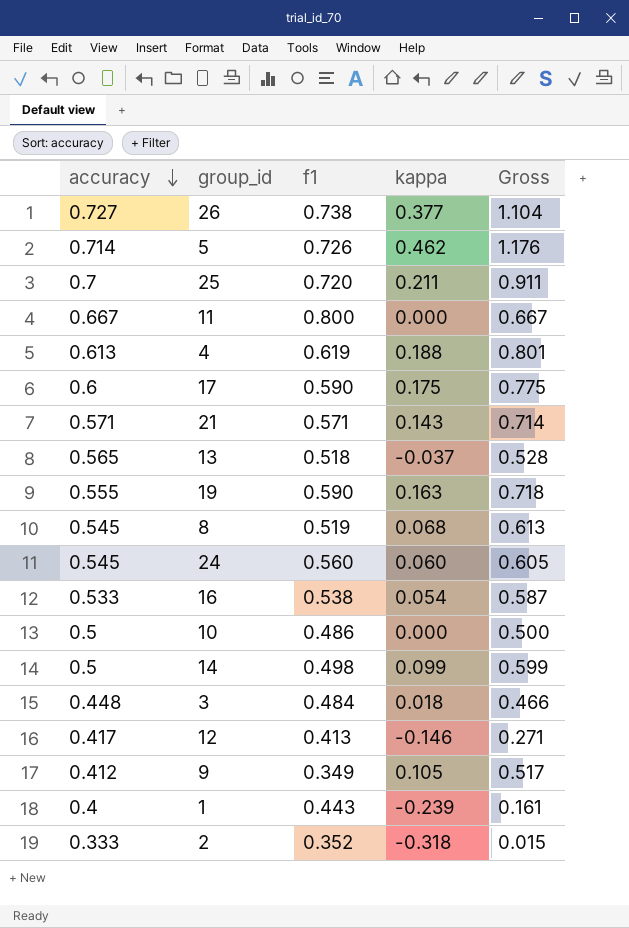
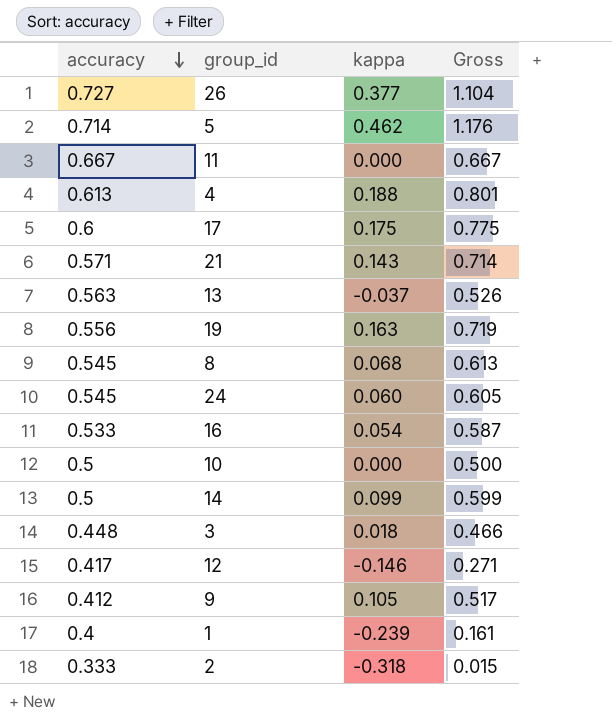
column f1 | position: 3 -> none
row 25: 0.7 | 0.720 | 0.211 | 0.911 -> none
13 | accuracy: 0.565 -> 0.563
13 | Gross: 0.528 -> 0.526
19 | accuracy: 0.555 -> 0.556
19 | Gross: 0.718 -> 0.719

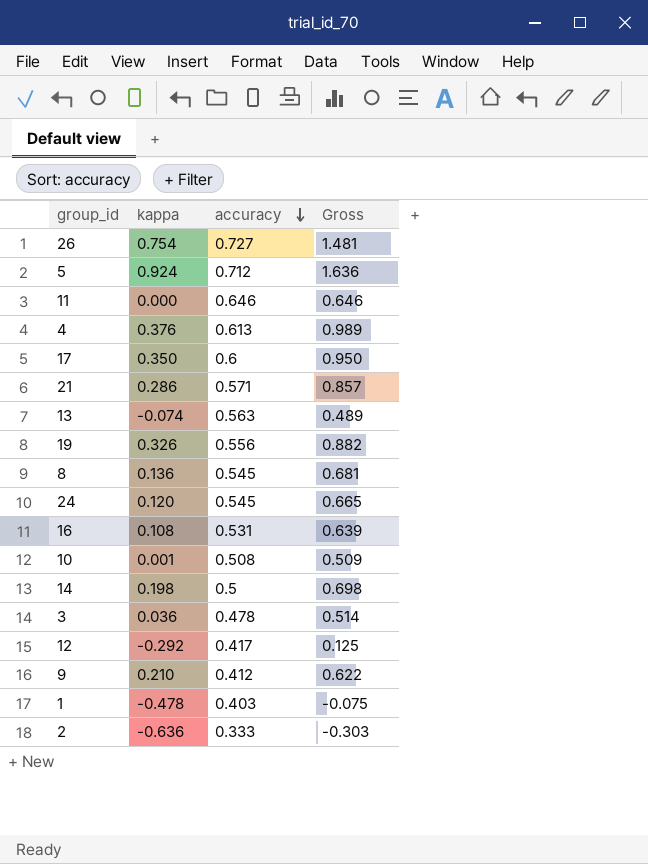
column accuracy | position: 1 -> 3
26 | kappa: 0.377 -> 0.754
26 | Gross: 1.104 -> 1.481
5 | kappa: 0.462 -> 0.924
5 | accuracy: 0.714 -> 0.712
5 | Gross: 1.176 -> 1.636
11 | accuracy: 0.667 -> 0.646
11 | Gross: 0.667 -> 0.646
4 | kappa: 0.188 -> 0.376
4 | Gross: 0.801 -> 0.989
17 | kappa: 0.175 -> 0.350
17 | Gross: 0.775 -> 0.950
21 | kappa: 0.143 -> 0.286
21 | Gross: 0.714 -> 0.857
13 | kappa: -0.037 -> -0.074
13 | Gross: 0.526 -> 0.489
19 | kappa: 0.163 -> 0.326
19 | Gross: 0.719 -> 0.882
8 | kappa: 0.068 -> 0.136
8 | Gross: 0.613 -> 0.681
24 | kappa: 0.060 -> 0.120
24 | Gross: 0.605 -> 0.665
16 | kappa: 0.054 -> 0.108
16 | accuracy: 0.533 -> 0.531
16 | Gross: 0.587 -> 0.639
10 | kappa: 0.000 -> 0.001
10 | accuracy: 0.5 -> 0.508
10 | Gross: 0.500 -> 0.509
14 | kappa: 0.099 -> 0.198
14 | Gross: 0.599 -> 0.698
3 | kappa: 0.018 -> 0.036
3 | accuracy: 0.448 -> 0.478
3 | Gross: 0.466 -> 0.514
12 | kappa: -0.146 -> -0.292
12 | Gross: 0.271 -> 0.125
9 | kappa: 0.105 -> 0.210
9 | Gross: 0.517 -> 0.622
1 | kappa: -0.239 -> -0.478
1 | accuracy: 0.4 -> 0.403
1 | Gross: 0.161 -> -0.075
2 | kappa: -0.318 -> -0.636
2 | Gross: 0.015 -> -0.303

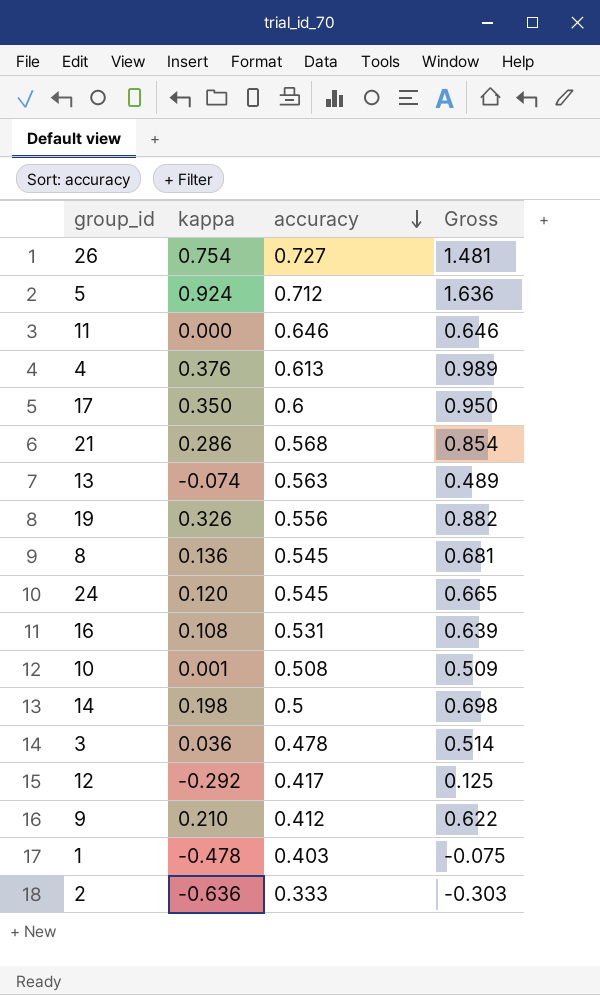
21 | accuracy: 0.571 -> 0.568
21 | Gross: 0.857 -> 0.854

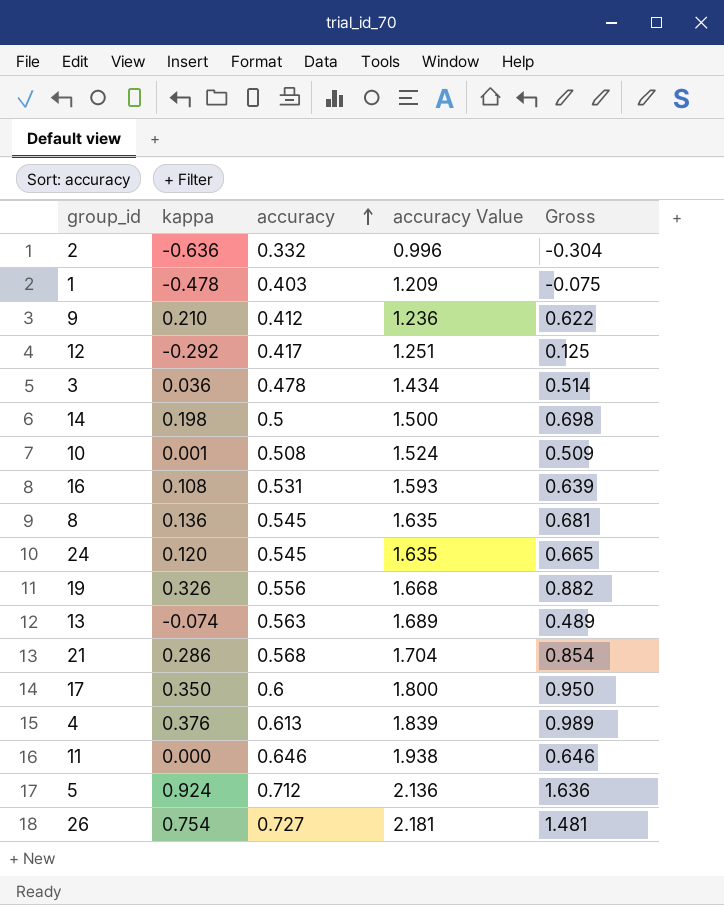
row order: accuracy descending -> accuracy ascending
column accuracy Value | formula: none -> [accuracy] * 3
2 | accuracy: 0.333 -> 0.332
2 | Gross: -0.303 -> -0.304

